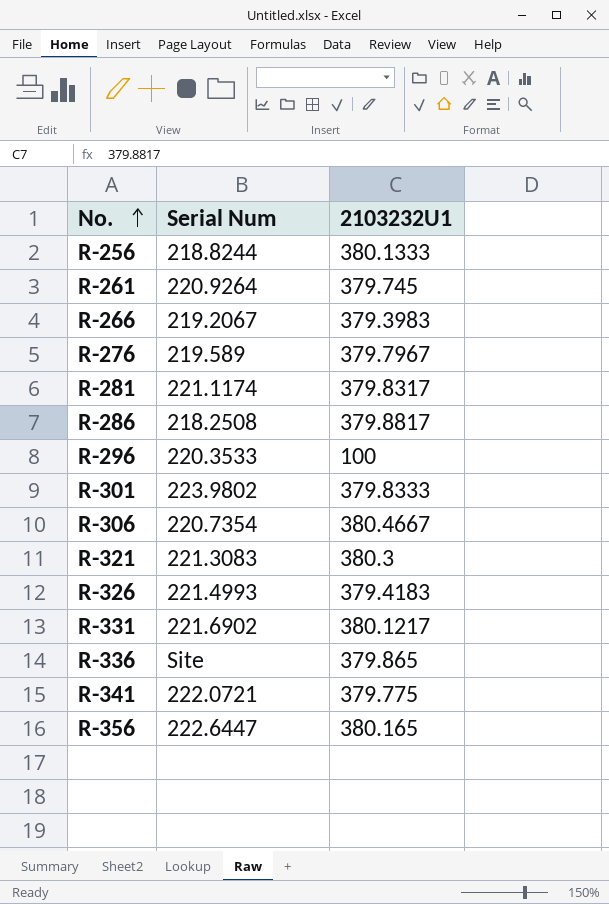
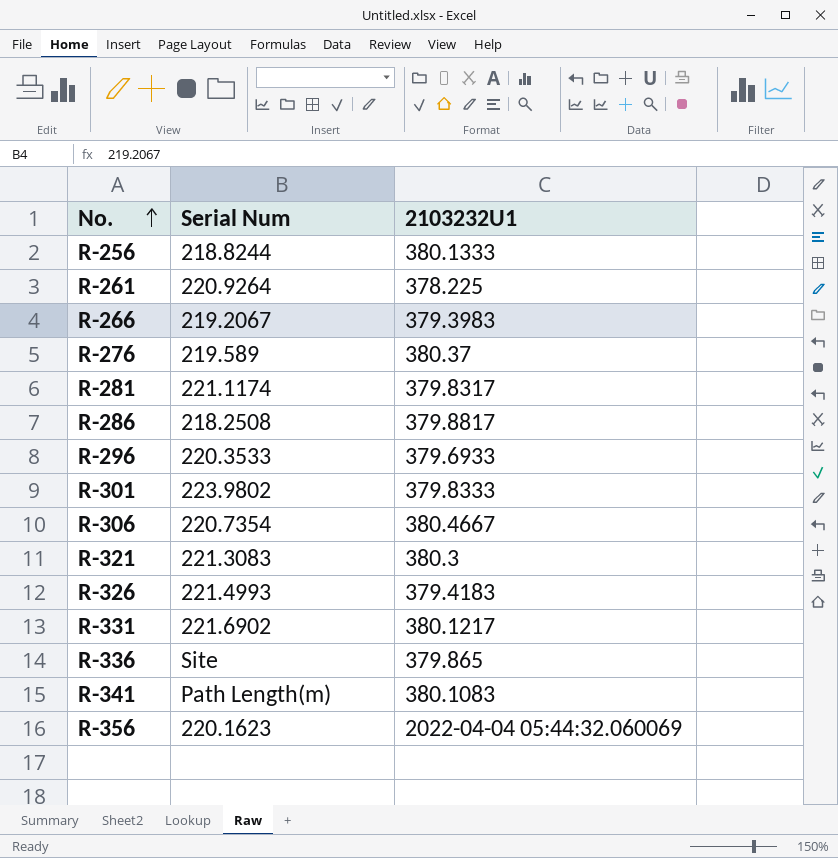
R-261 | 2103232U1: 379.745 -> 378.225
R-276 | 2103232U1: 379.7967 -> 380.37
R-296 | 2103232U1: 100 -> 379.6933
R-341 | Serial Num: 222.0721 -> Path Length(m)
R-341 | 2103232U1: 379.775 -> 380.1083
R-356 | Serial Num: 222.6447 -> 220.1623
R-356 | 2103232U1: 380.165 -> 2022-04-04 05:44:32.060069

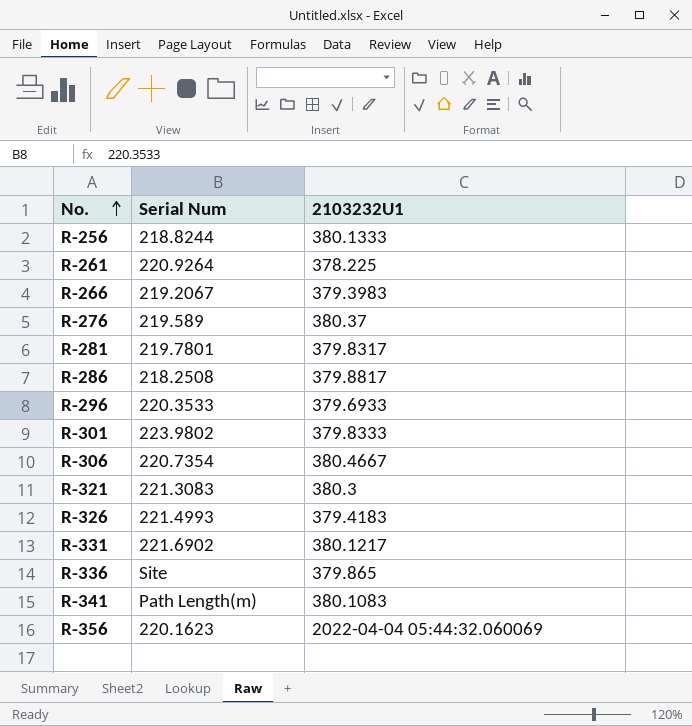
R-281 | Serial Num: 221.1174 -> 219.7801

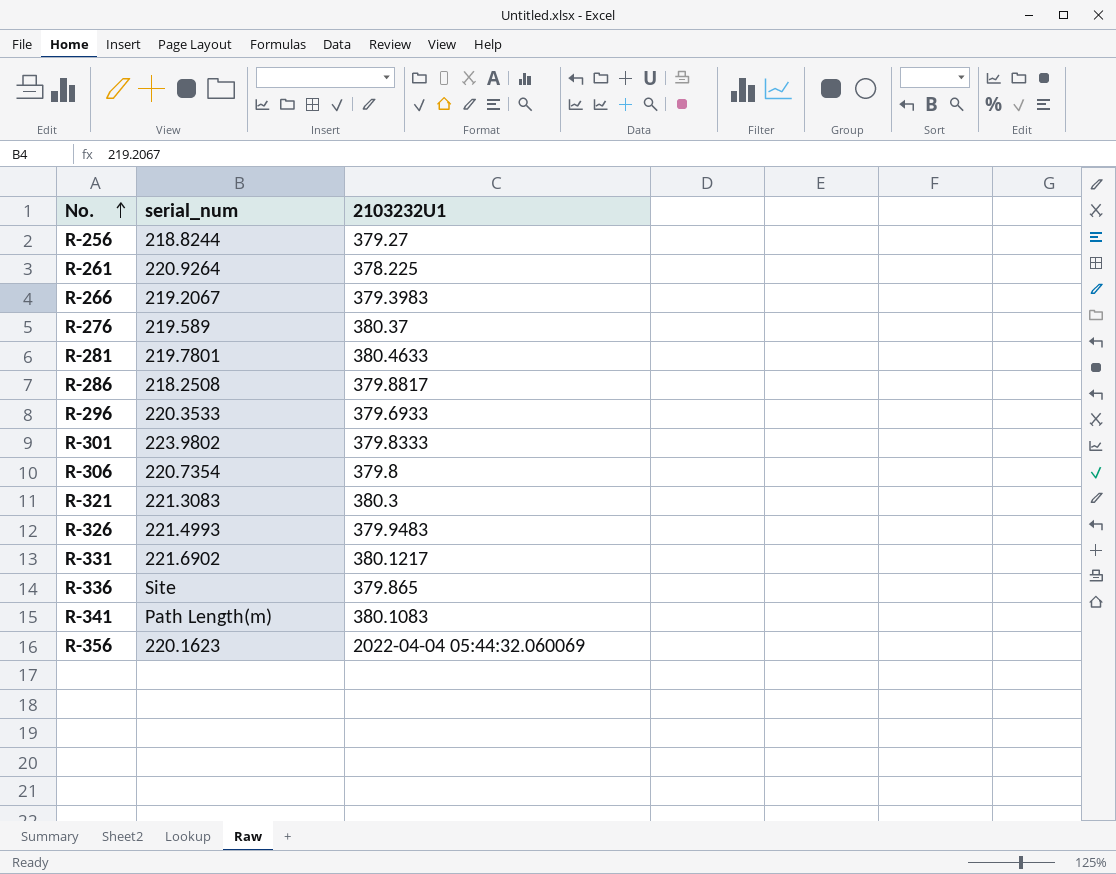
column name: Serial Num -> serial_num
R-256 | 2103232U1: 380.1333 -> 379.27
R-281 | 2103232U1: 379.8317 -> 380.4633
R-306 | 2103232U1: 380.4667 -> 379.8
R-326 | 2103232U1: 379.4183 -> 379.9483

